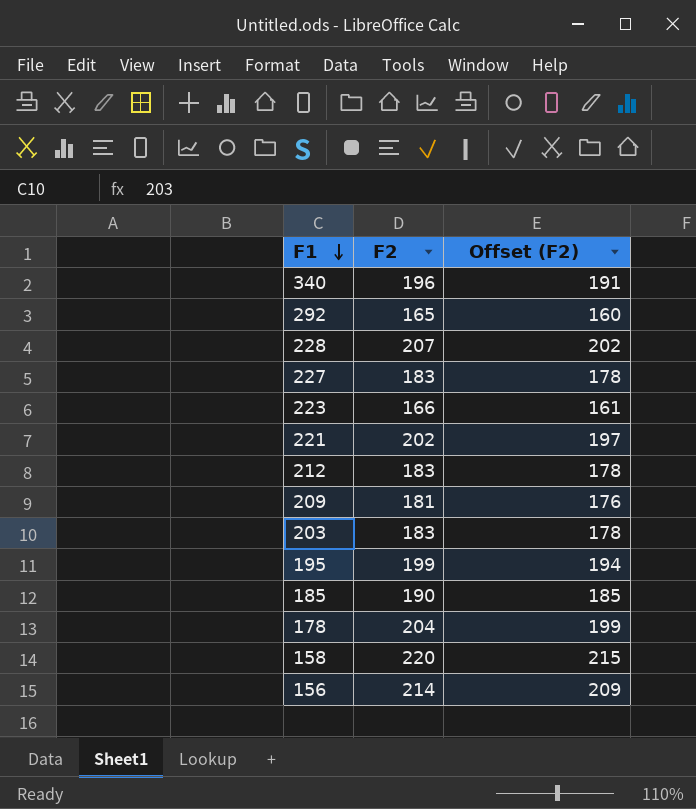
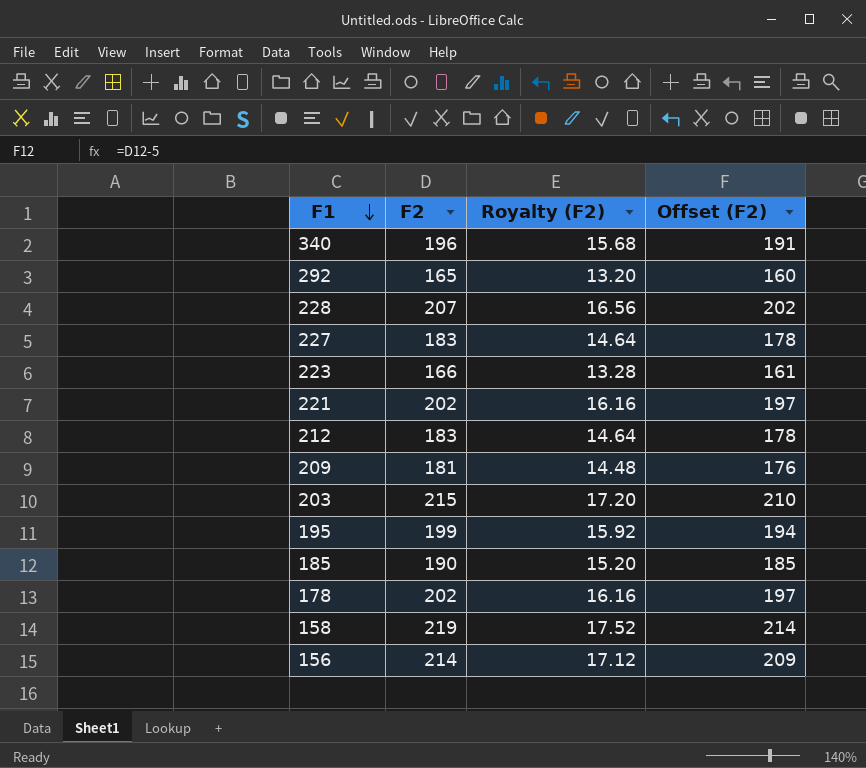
column Royalty (F2) | formula: none -> [F2] * 0.08
203 | F2: 183 -> 215
203 | Offset (F2): 178 -> 210
178 | F2: 204 -> 202
178 | Offset (F2): 199 -> 197
158 | F2: 220 -> 219
158 | Offset (F2): 215 -> 214

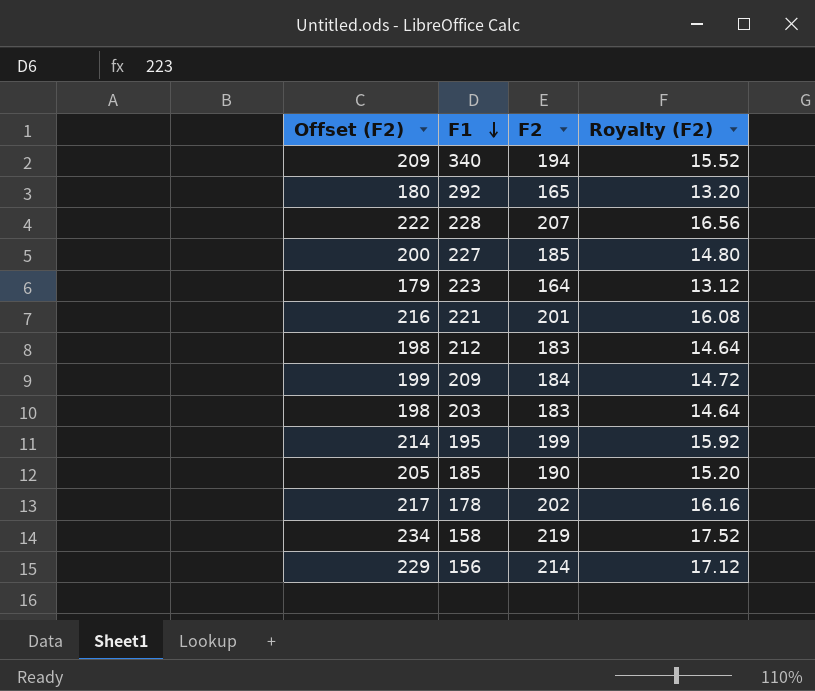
column Offset (F2) | formula: [F2] - 5 -> [F2] + 15
column Offset (F2) | position: 4 -> 1
340 | F2: 196 -> 194
340 | Royalty (F2): 15.68 -> 15.52
227 | F2: 183 -> 185
227 | Royalty (F2): 14.64 -> 14.80
223 | F2: 166 -> 164
223 | Royalty (F2): 13.28 -> 13.12
221 | F2: 202 -> 201
221 | Royalty (F2): 16.16 -> 16.08
209 | F2: 181 -> 184
209 | Royalty (F2): 14.48 -> 14.72
203 | F2: 215 -> 183
203 | Royalty (F2): 17.20 -> 14.64

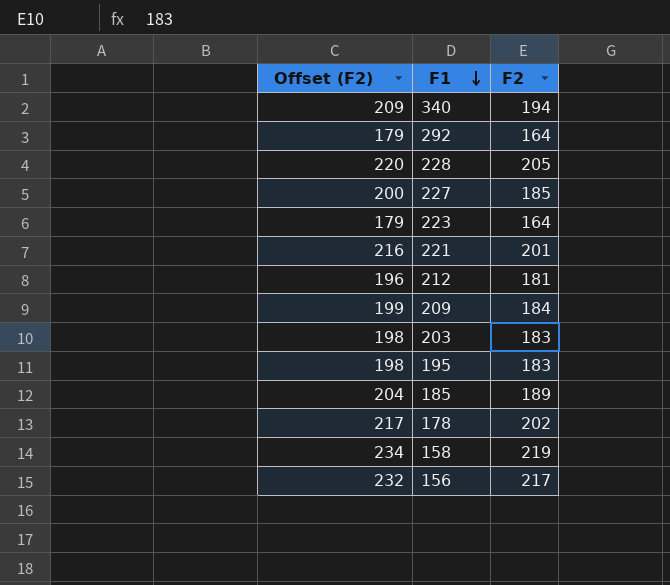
column Royalty (F2) | formula: [F2] * 0.08 -> none
292 | Offset (F2): 180 -> 179
292 | F2: 165 -> 164
228 | Offset (F2): 222 -> 220
228 | F2: 207 -> 205
212 | Offset (F2): 198 -> 196
212 | F2: 183 -> 181
195 | Offset (F2): 214 -> 198
195 | F2: 199 -> 183
185 | Offset (F2): 205 -> 204
185 | F2: 190 -> 189
156 | Offset (F2): 229 -> 232
156 | F2: 214 -> 217

